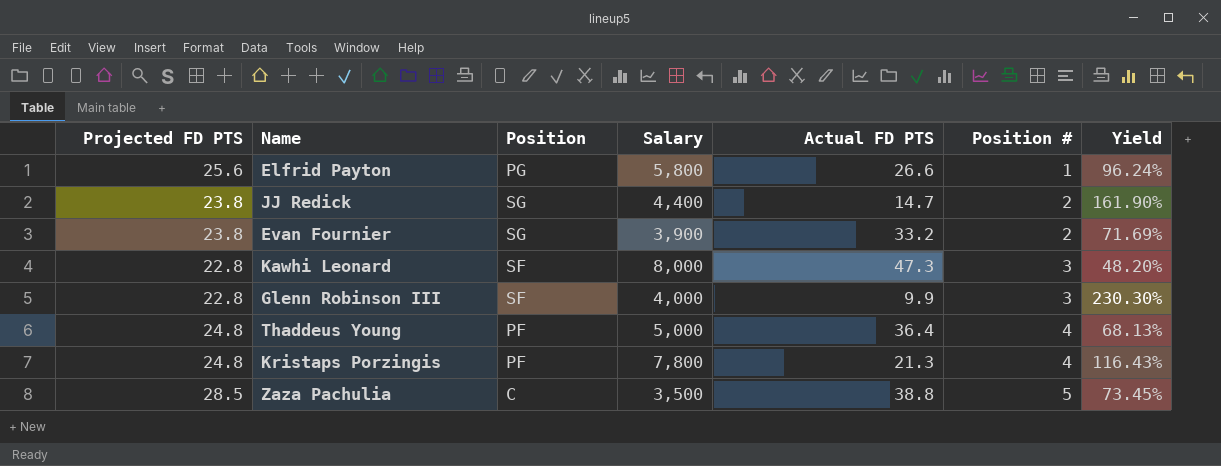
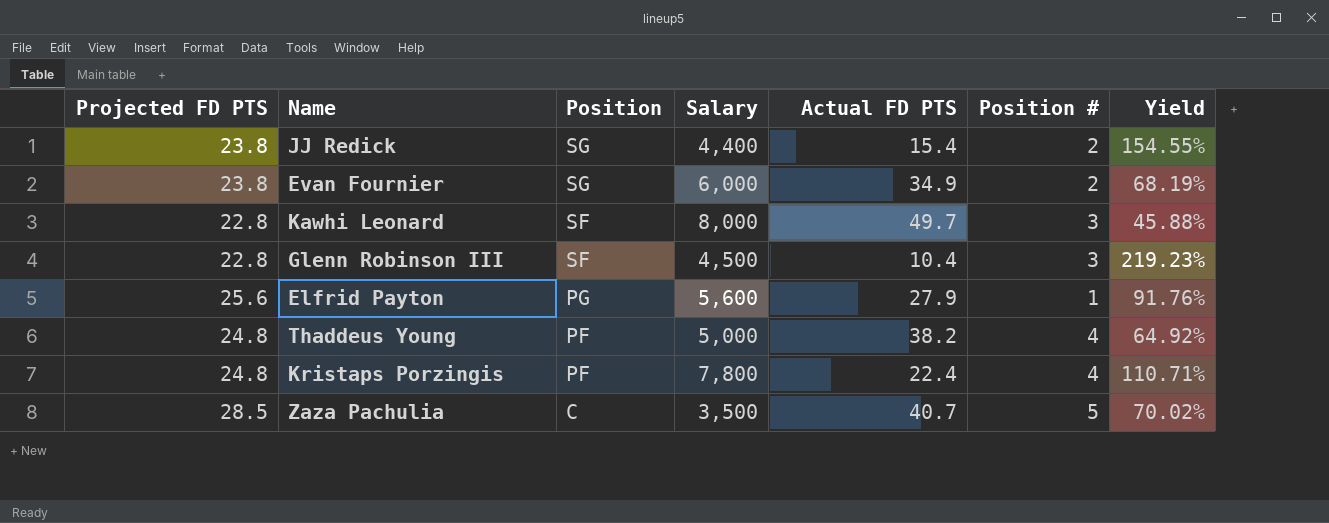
row order: Position # ascending -> Position descending
JJ Redick | Actual FD PTS: 14.7 -> 15.4
JJ Redick | Yield: 161.90% -> 154.55%
Evan Fournier | Salary: 3,900 -> 6,000
Evan Fournier | Actual FD PTS: 33.2 -> 34.9
Evan Fournier | Yield: 71.69% -> 68.19%
Kawhi Leonard | Actual FD PTS: 47.3 -> 49.7
Kawhi Leonard | Yield: 48.20% -> 45.88%
Glenn Robinson III | Salary: 4,000 -> 4,500
Glenn Robinson III | Actual FD PTS: 9.9 -> 10.4
Glenn Robinson III | Yield: 230.30% -> 219.23%
Elfrid Payton | Salary: 5,800 -> 5,600
Elfrid Payton | Actual FD PTS: 26.6 -> 27.9
Elfrid Payton | Yield: 96.24% -> 91.76%
Thaddeus Young | Actual FD PTS: 36.4 -> 38.2
Thaddeus Young | Yield: 68.13% -> 64.92%
Kristaps Porzingis | Actual FD PTS: 21.3 -> 22.4
Kristaps Porzingis | Yield: 116.43% -> 110.71%
Zaza Pachulia | Actual FD PTS: 38.8 -> 40.7
Zaza Pachulia | Yield: 73.45% -> 70.02%

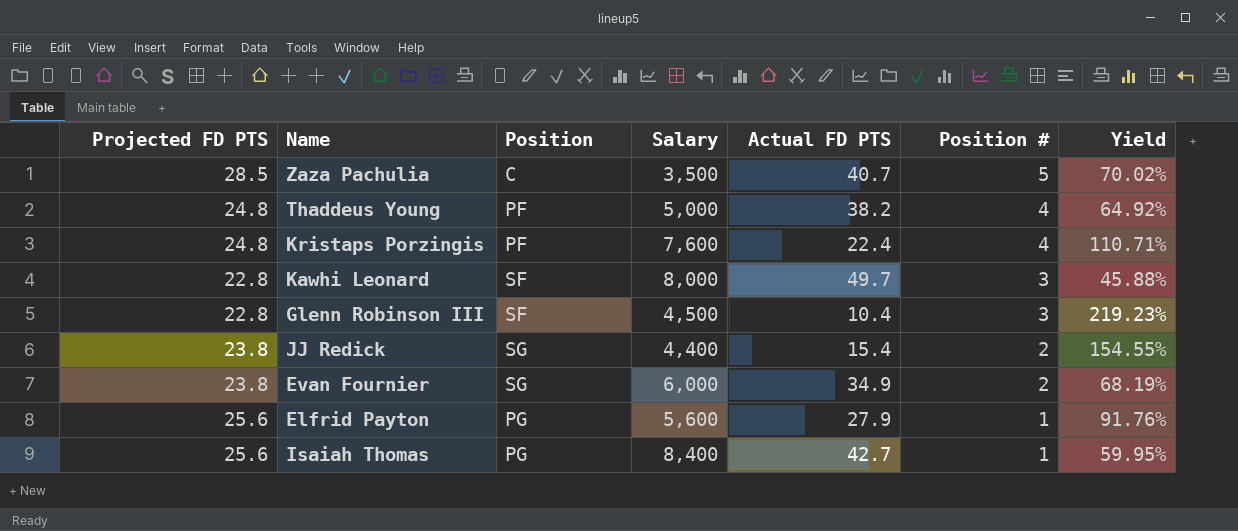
row order: Position descending -> Position # descending
Kristaps Porzingis | Salary: 7,800 -> 7,600
row Isaiah Thomas: none -> 25.6 | PG | 8,400 | 42.7 | 1 | 59.95%

